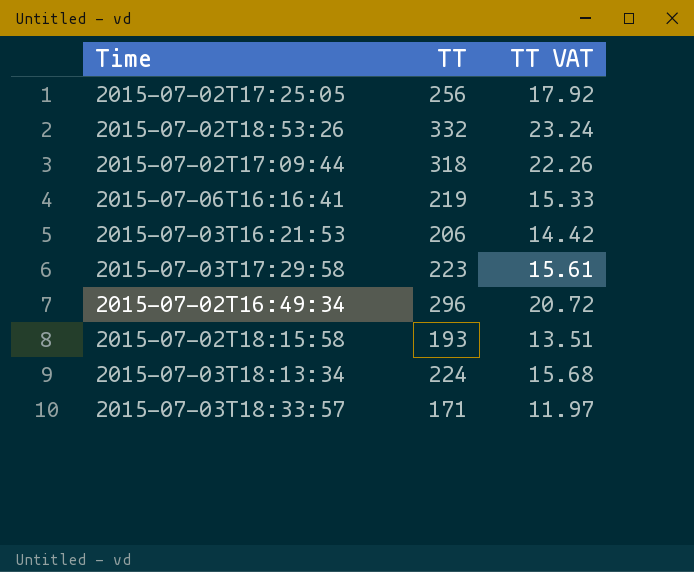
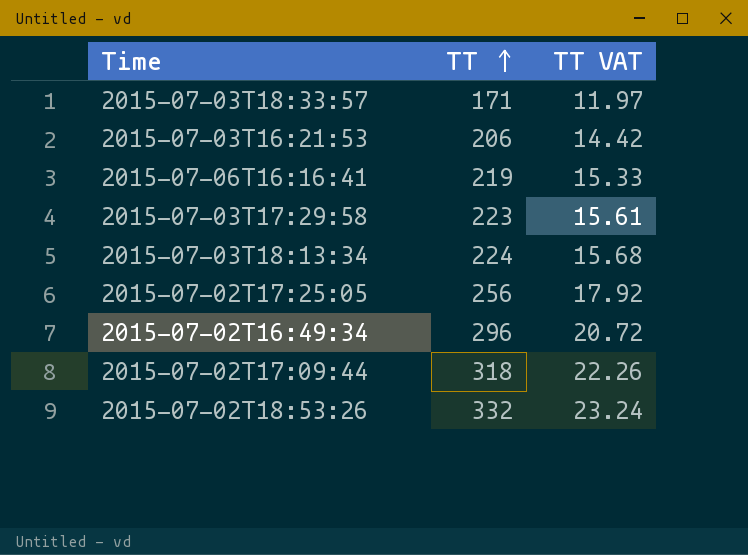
row order: none -> TT ascending
row 2015-07-02T18:15:58: 193 | 13.51 -> none

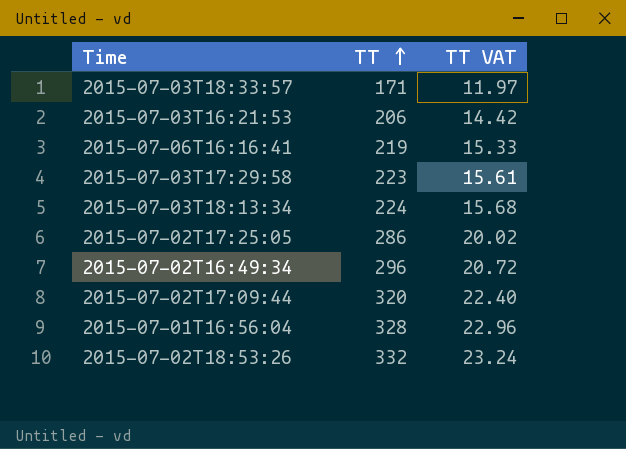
2015-07-02T17:25:05 | TT: 256 -> 286
2015-07-02T17:25:05 | TT VAT: 17.92 -> 20.02
2015-07-02T17:09:44 | TT: 318 -> 320
2015-07-02T17:09:44 | TT VAT: 22.26 -> 22.40
row 2015-07-01T16:56:04: none -> 328 | 22.96

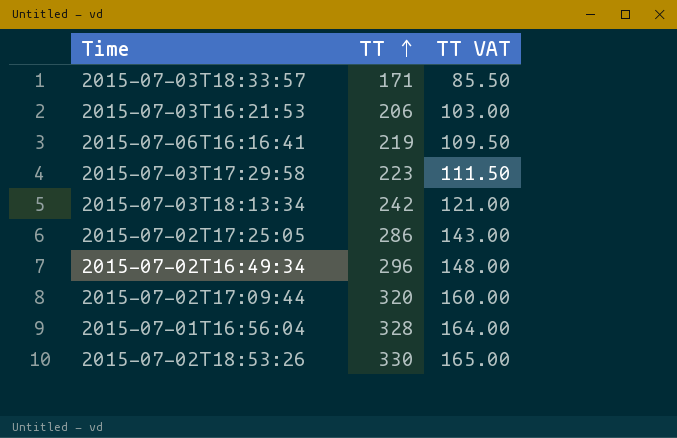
column TT VAT | formula: [TT] * 0.07 -> [TT] * 0.5
2015-07-03T18:13:34 | TT: 224 -> 242
2015-07-02T18:53:26 | TT: 332 -> 330

